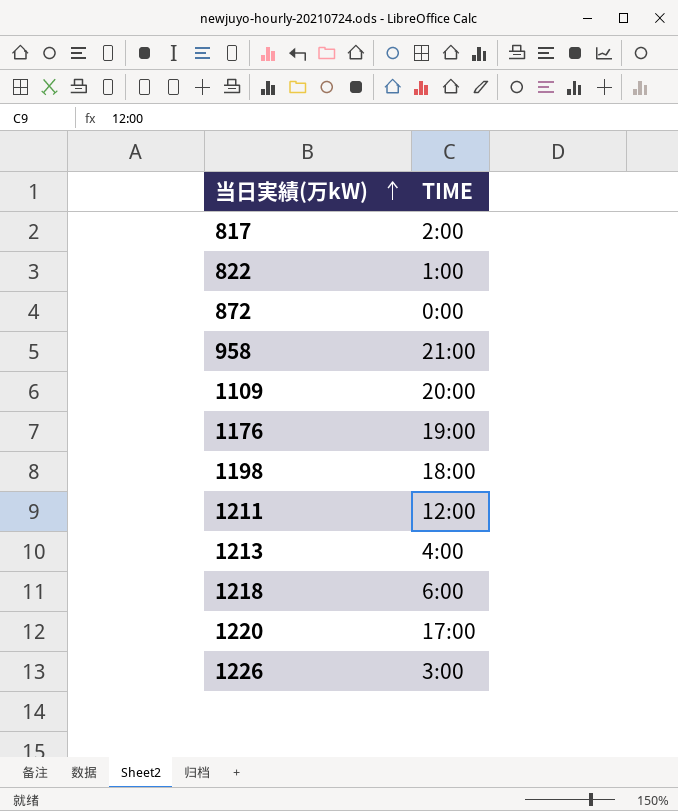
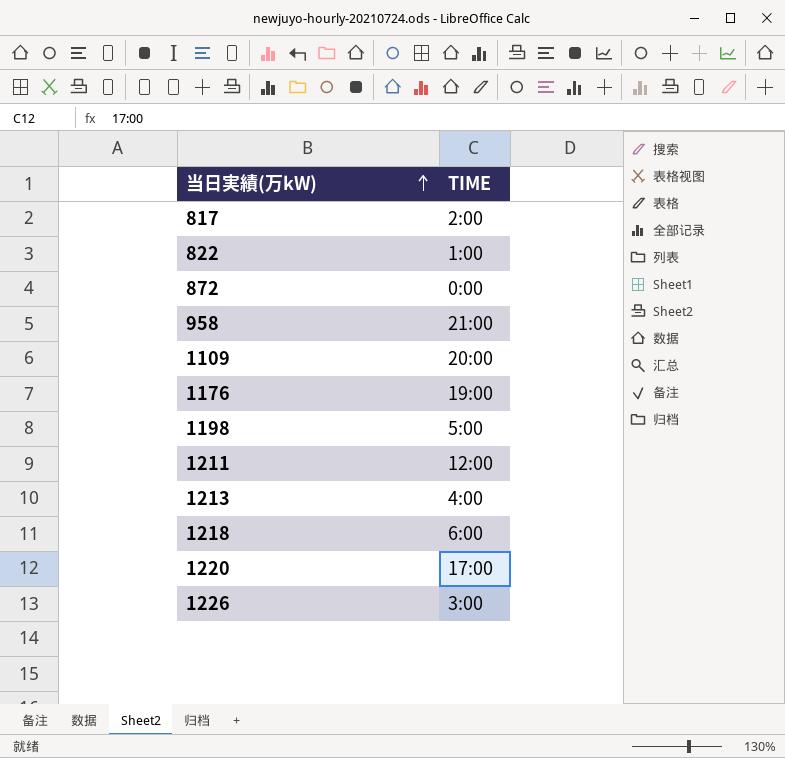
1198 | TIME: 18:00 -> 5:00

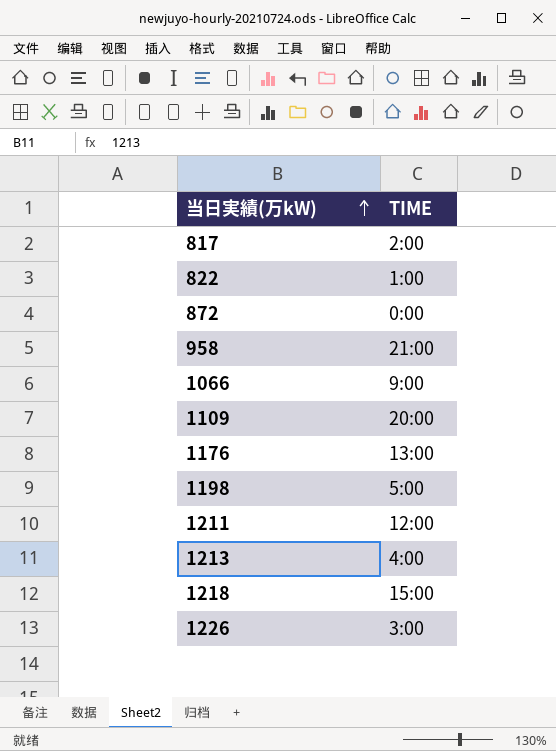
row 1220: 17:00 -> none
row 1066: none -> 9:00
1176 | TIME: 19:00 -> 13:00
1218 | TIME: 6:00 -> 15:00

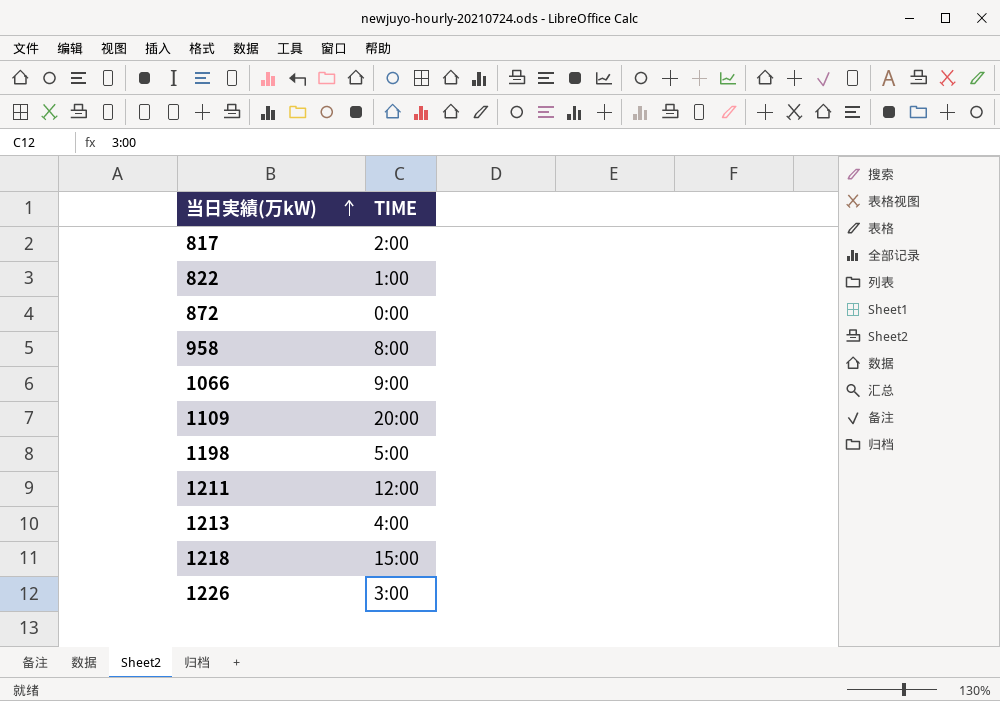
row 1176: 13:00 -> none
958 | TIME: 21:00 -> 8:00

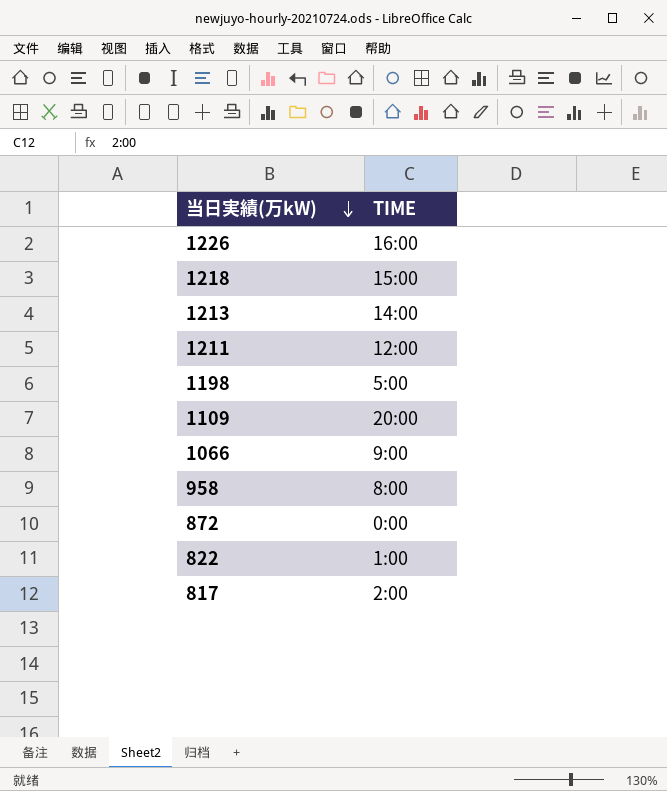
row order: 当日実績(万kW) ascending -> 当日実績(万kW) descending
1226 | TIME: 3:00 -> 16:00
1213 | TIME: 4:00 -> 14:00

